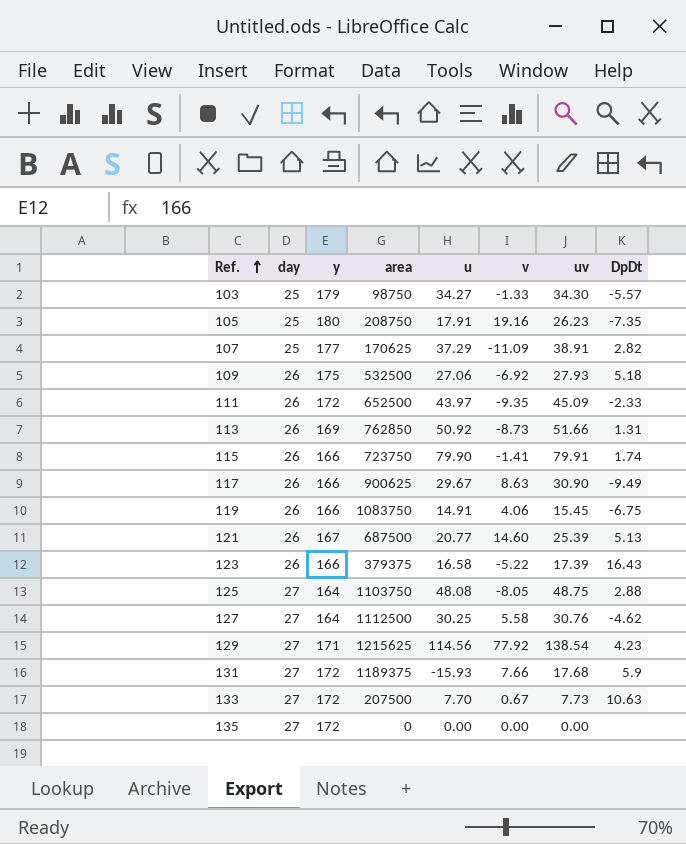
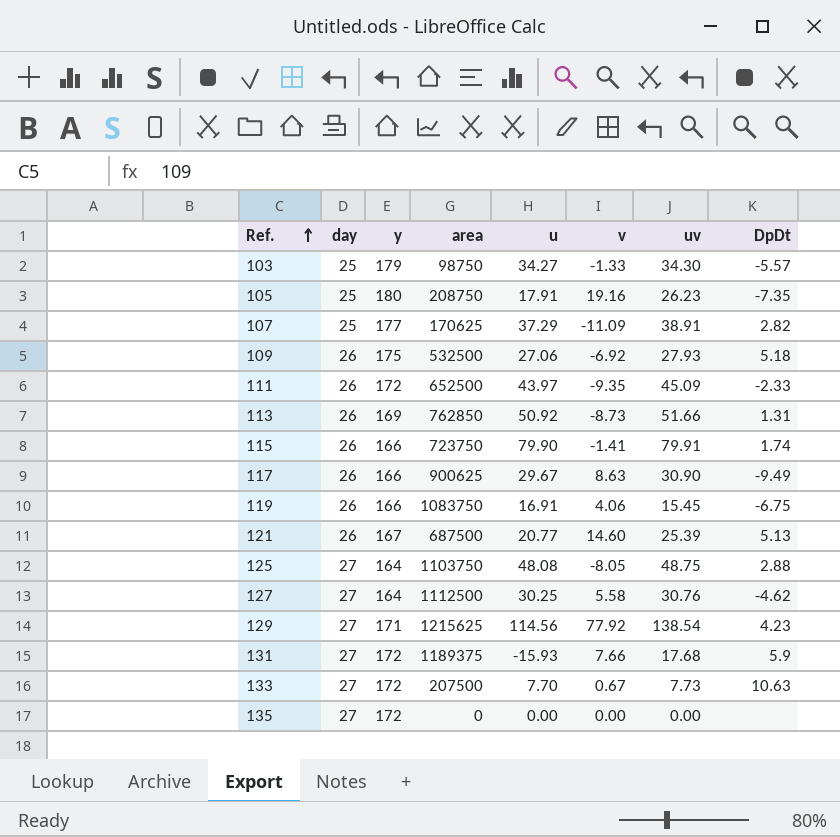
row 123: 26 | 166 | 379375 | 16.58 | -5.22 | 17.39 | 16.43 -> none
119 | u: 14.91 -> 16.91

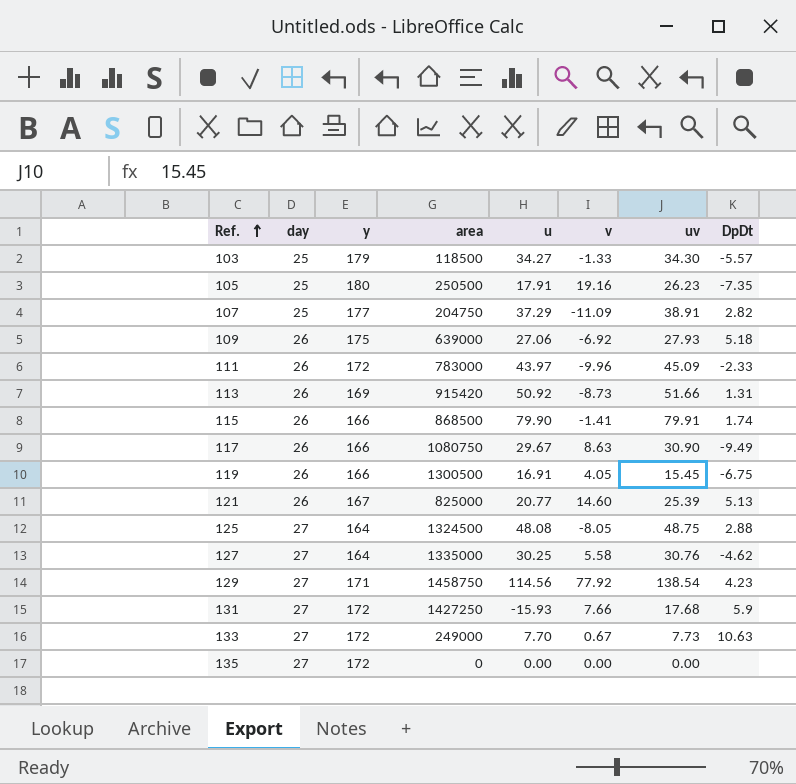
103 | area: 98750 -> 118500
105 | area: 208750 -> 250500
107 | area: 170625 -> 204750
109 | area: 532500 -> 639000
111 | area: 652500 -> 783000
111 | v: -9.35 -> -9.96
113 | area: 762850 -> 915420
115 | area: 723750 -> 868500
117 | area: 900625 -> 1080750
119 | area: 1083750 -> 1300500
119 | v: 4.06 -> 4.05
121 | area: 687500 -> 825000
125 | area: 1103750 -> 1324500
127 | area: 1112500 -> 1335000
129 | area: 1215625 -> 1458750
131 | area: 1189375 -> 1427250
133 | area: 207500 -> 249000

